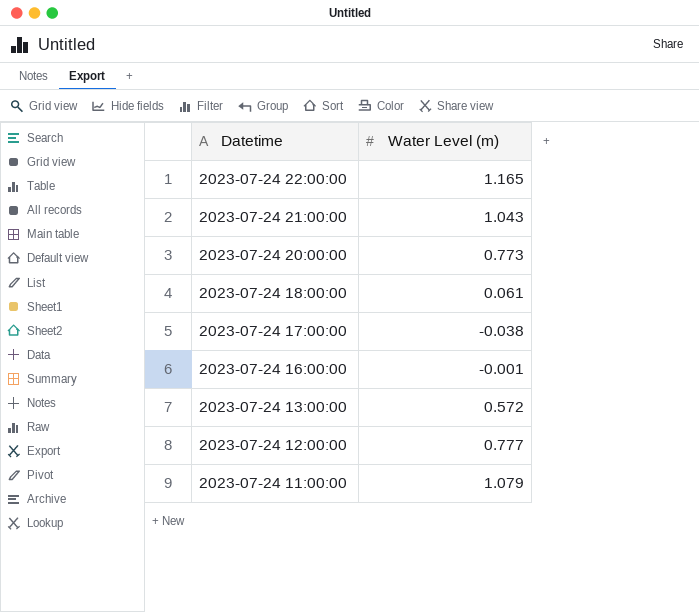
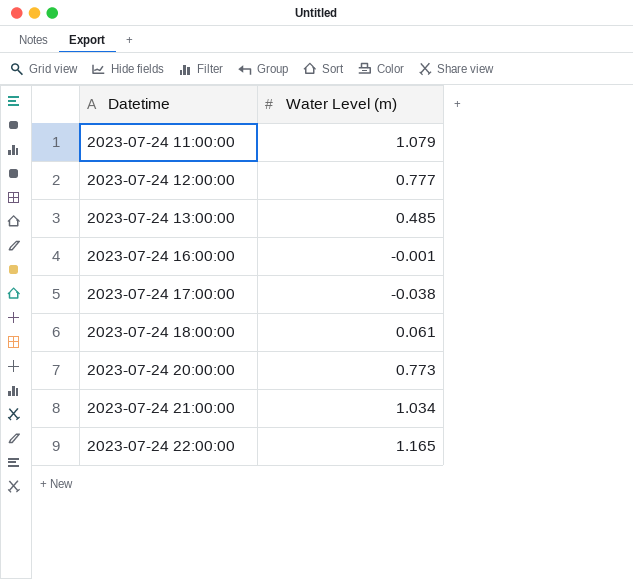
row order: Datetime descending -> Datetime ascending
2023-07-24 13:00:00 | Water Level (m): 0.572 -> 0.485
2023-07-24 21:00:00 | Water Level (m): 1.043 -> 1.034

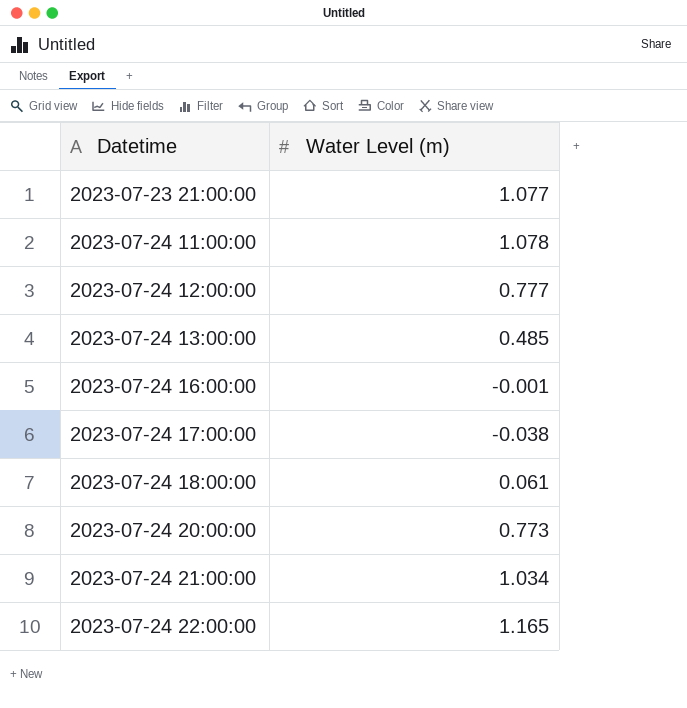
row 2023-07-23 21:00:00: none -> 1.077
2023-07-24 11:00:00 | Water Level (m): 1.079 -> 1.078

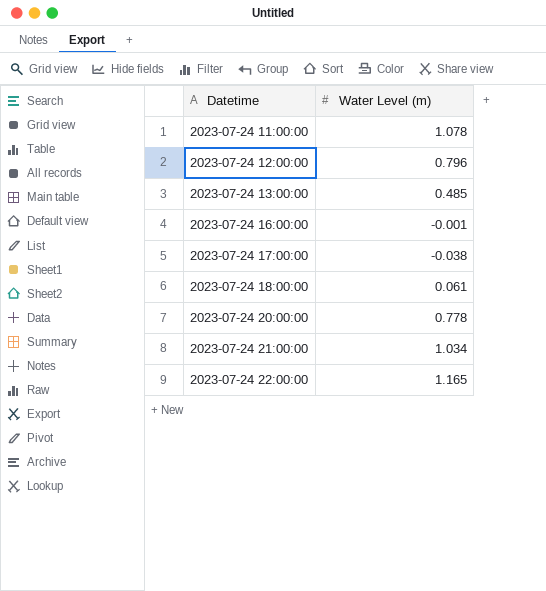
row 2023-07-23 21:00:00: 1.077 -> none
2023-07-24 12:00:00 | Water Level (m): 0.777 -> 0.796
2023-07-24 20:00:00 | Water Level (m): 0.773 -> 0.778

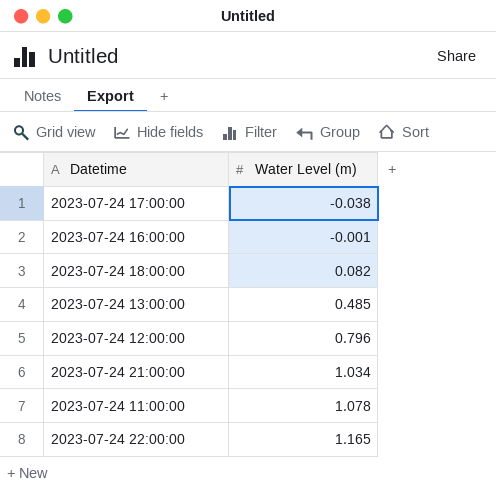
row order: Datetime ascending -> Water Level (m) ascending
row 2023-07-24 20:00:00: 0.778 -> none
2023-07-24 18:00:00 | Water Level (m): 0.061 -> 0.082

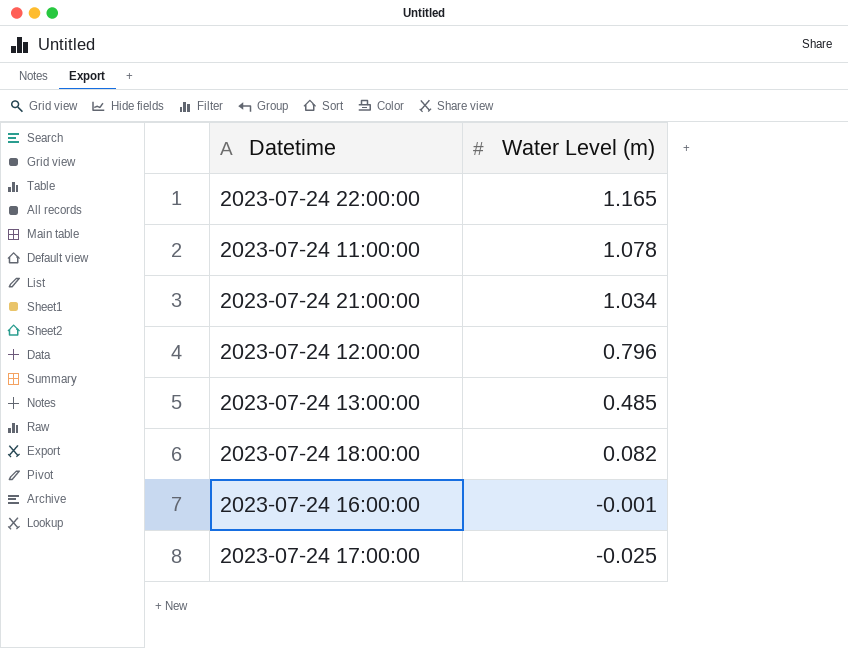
row order: Water Level (m) ascending -> Water Level (m) descending
2023-07-24 17:00:00 | Water Level (m): -0.038 -> -0.025

